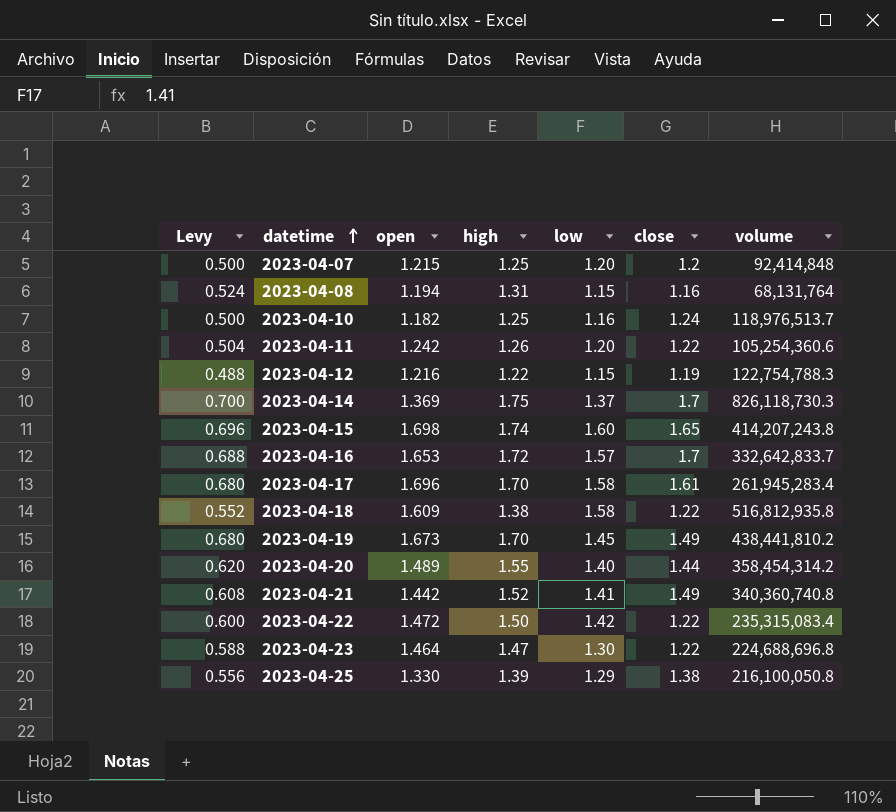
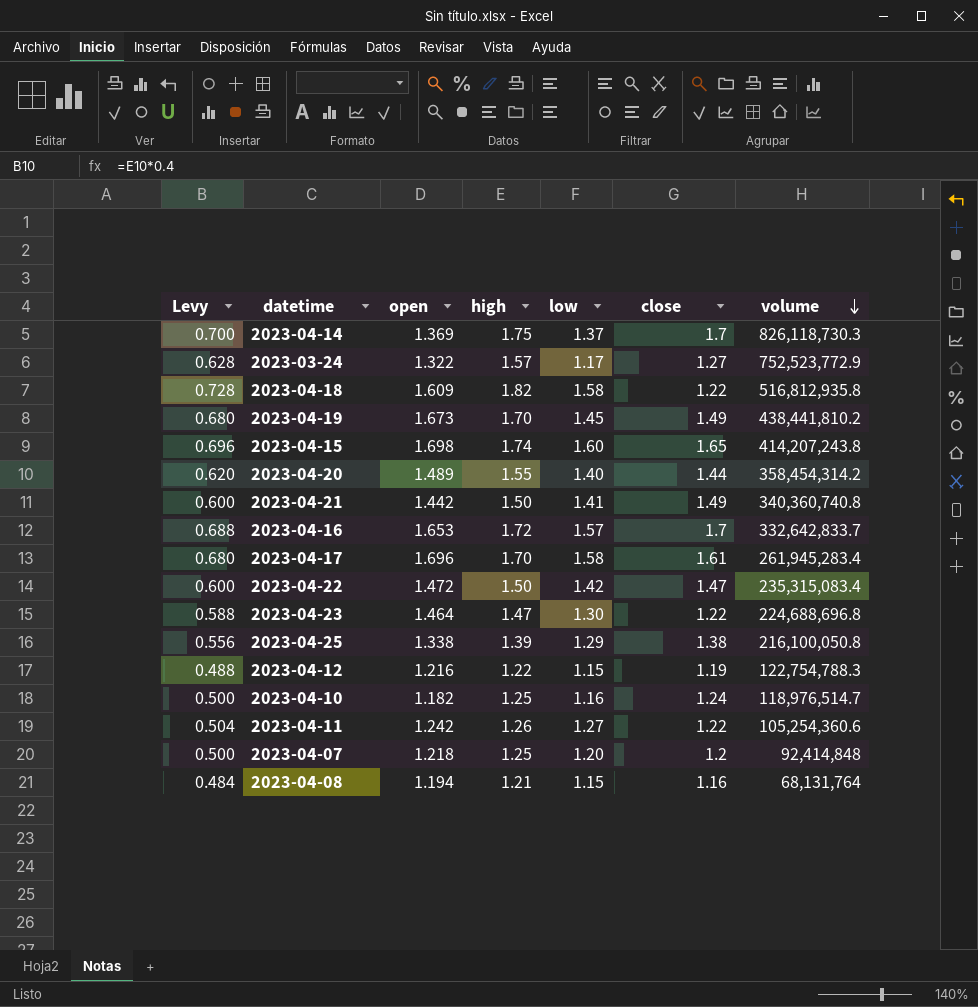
row order: datetime ascending -> volume descending
row 2023-03-24: none -> 0.628 | 1.322 | 1.57 | 1.17 | 1.27 | 752,523,772.9
2023-04-18 | Levy: 0.552 -> 0.728
2023-04-18 | high: 1.38 -> 1.82
2023-04-21 | Levy: 0.608 -> 0.600
2023-04-21 | high: 1.52 -> 1.50
2023-04-22 | close: 1.22 -> 1.47
2023-04-25 | open: 1.330 -> 1.338
2023-04-10 | volume: 118,976,513.7 -> 118,976,514.7
2023-04-11 | low: 1.20 -> 1.27
2023-04-07 | open: 1.215 -> 1.218
2023-04-08 | Levy: 0.524 -> 0.484
2023-04-08 | high: 1.31 -> 1.21

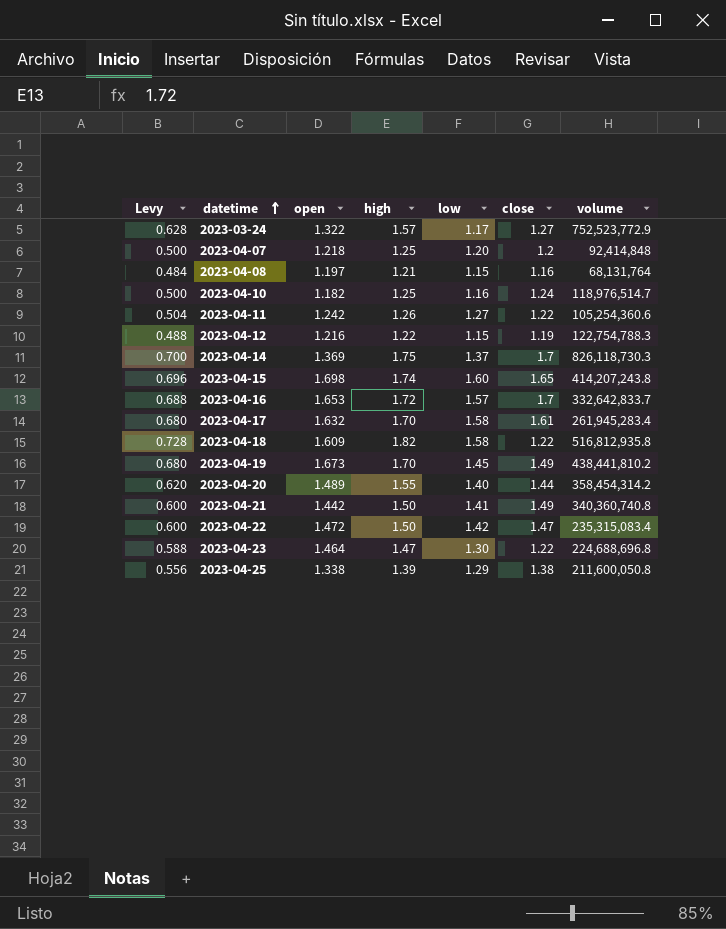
row order: volume descending -> datetime ascending
2023-04-08 | open: 1.194 -> 1.197
2023-04-17 | open: 1.696 -> 1.632
2023-04-25 | volume: 216,100,050.8 -> 211,600,050.8

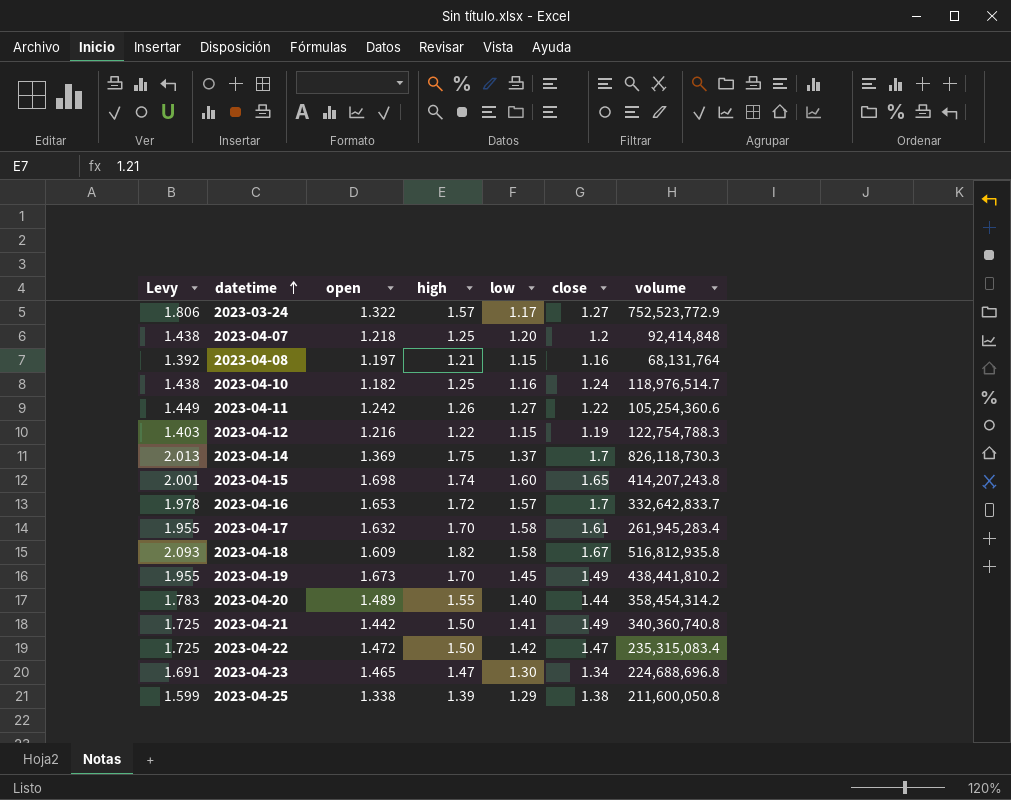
column Levy | formula: [high] * 0.4 -> [high] * 1.15
2023-04-18 | close: 1.22 -> 1.67
2023-04-23 | open: 1.464 -> 1.465
2023-04-23 | close: 1.22 -> 1.34

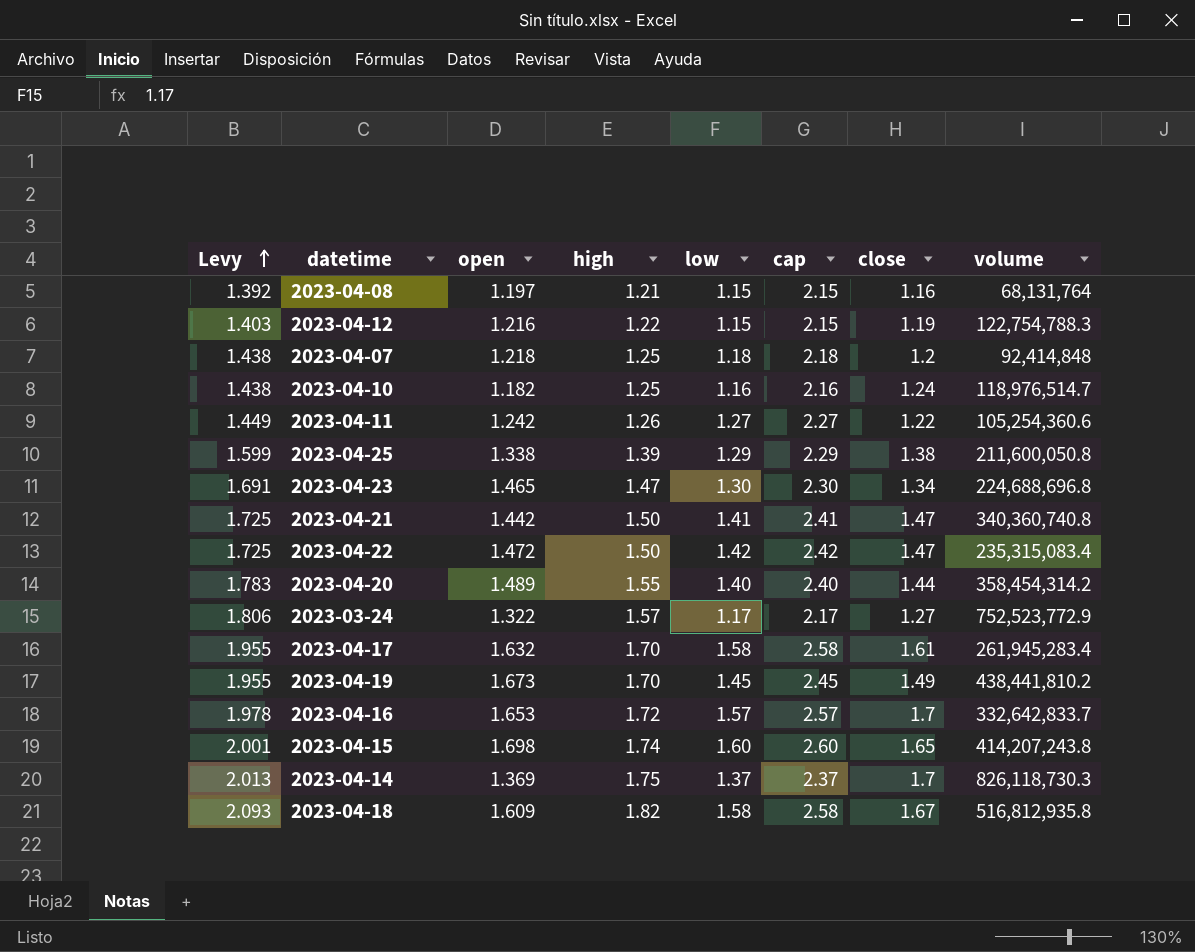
row order: datetime ascending -> Levy ascending
column cap | formula: none -> [low] + 1
2023-04-07 | low: 1.20 -> 1.18
2023-04-21 | close: 1.49 -> 1.47

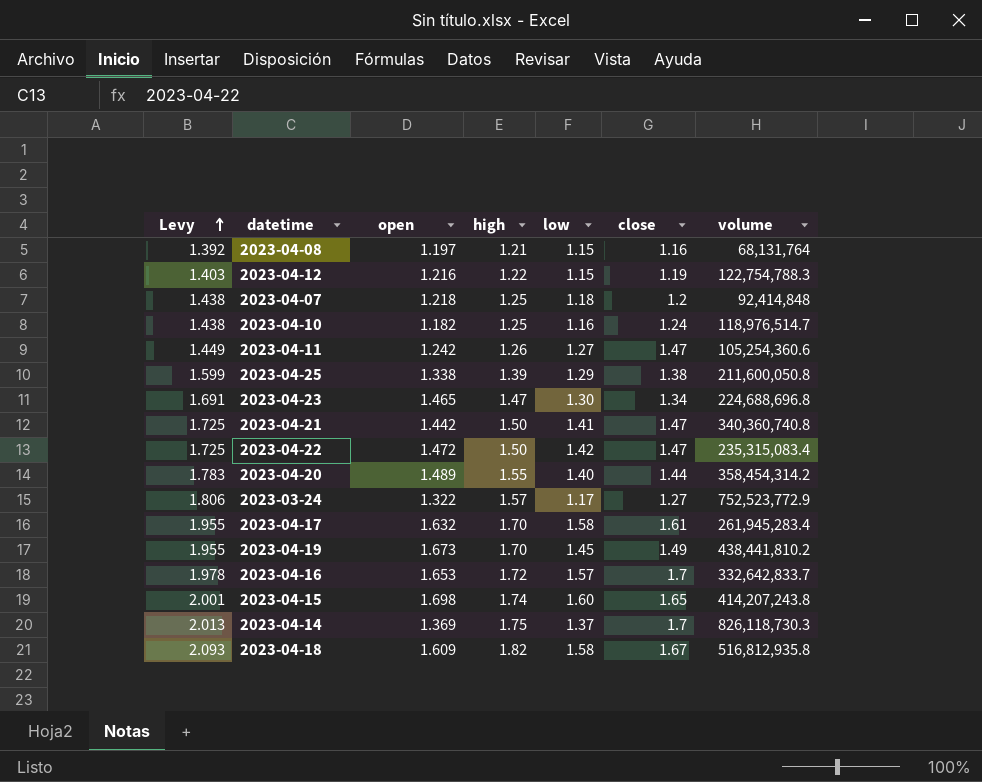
column cap | formula: [low] + 1 -> none
2023-04-11 | close: 1.22 -> 1.47

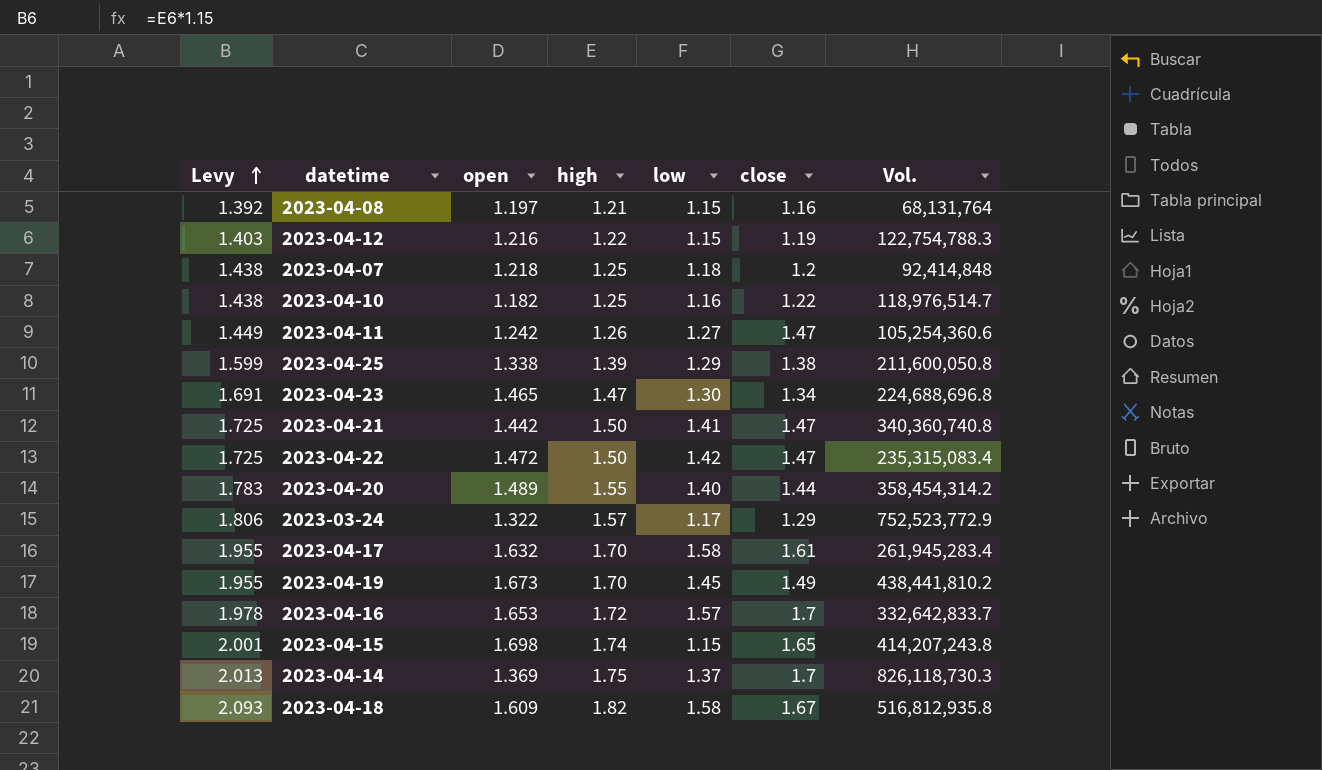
column name: volume -> Vol.
2023-04-10 | close: 1.24 -> 1.22
2023-03-24 | close: 1.27 -> 1.29
2023-04-15 | low: 1.60 -> 1.15

